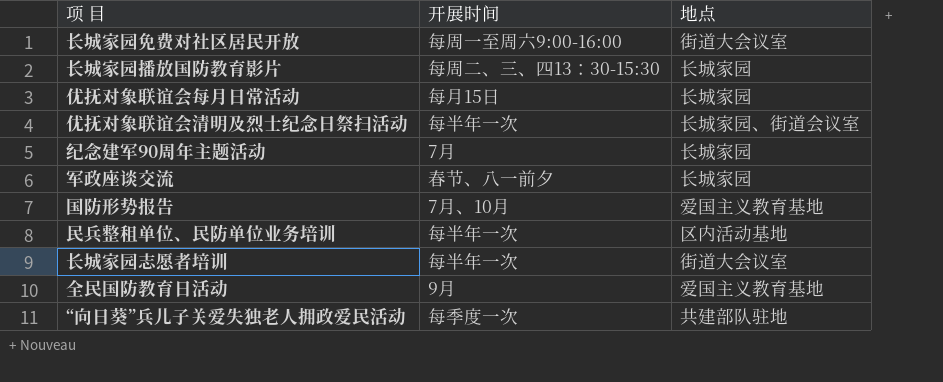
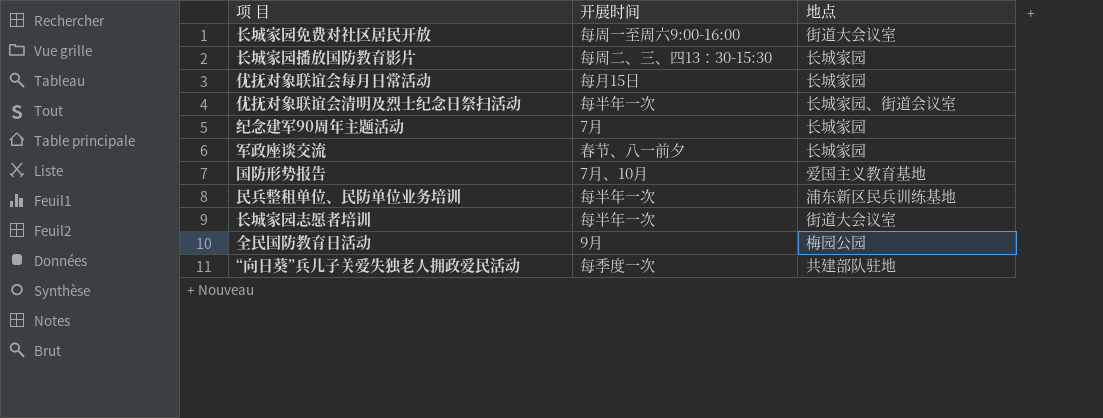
民兵整租单位、民防单位业务培训 | 地点: 区内活动基地 -> 浦东新区民兵训练基地
全民国防教育日活动 | 地点: 爱国主义教育基地 -> 梅园公园

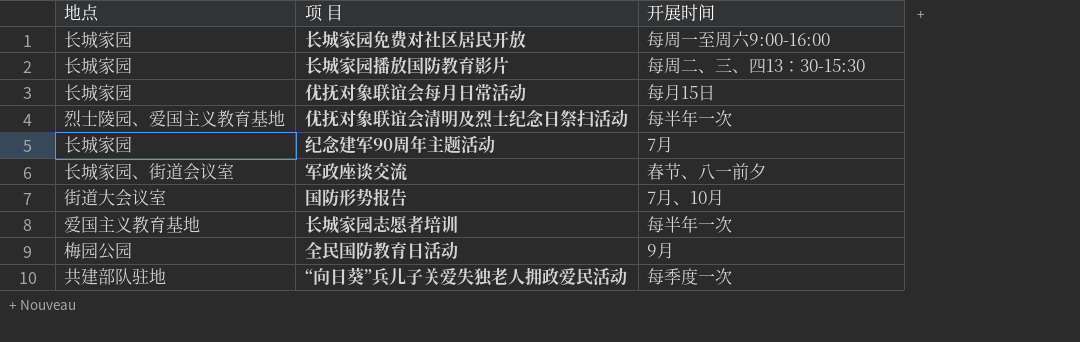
column 地点 | position: 3 -> 1
row 民兵整租单位、民防单位业务培训: 每半年一次 | 浦东新区民兵训练基地 -> none
长城家园免费对社区居民开放 | 地点: 街道大会议室 -> 长城家园
优抚对象联谊会清明及烈士纪念日祭扫活动 | 地点: 长城家园、街道会议室 -> 烈士陵园、爱国主义教育基地
军政座谈交流 | 地点: 长城家园 -> 长城家园、街道会议室
国防形势报告 | 地点: 爱国主义教育基地 -> 街道大会议室
长城家园志愿者培训 | 地点: 街道大会议室 -> 爱国主义教育基地

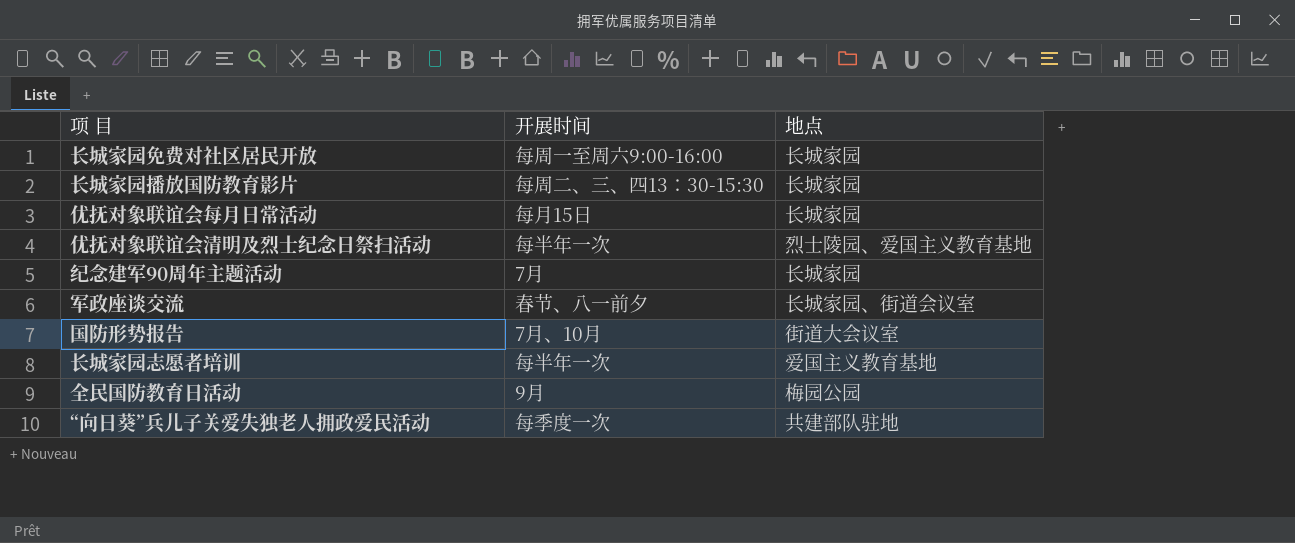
column 地点 | position: 1 -> 3

